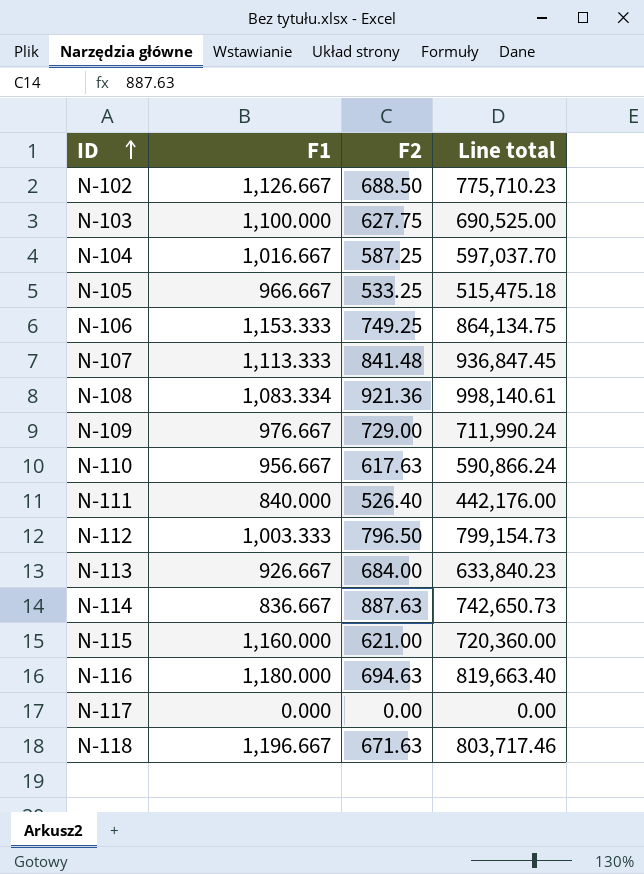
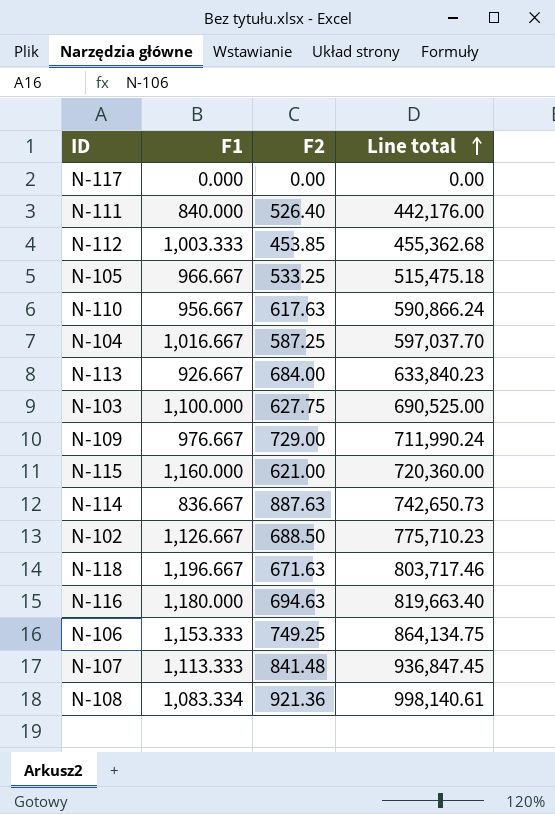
row order: ID ascending -> Line total ascending
N-112 | F2: 796.50 -> 453.85
N-112 | Line total: 799,154.73 -> 455,362.68

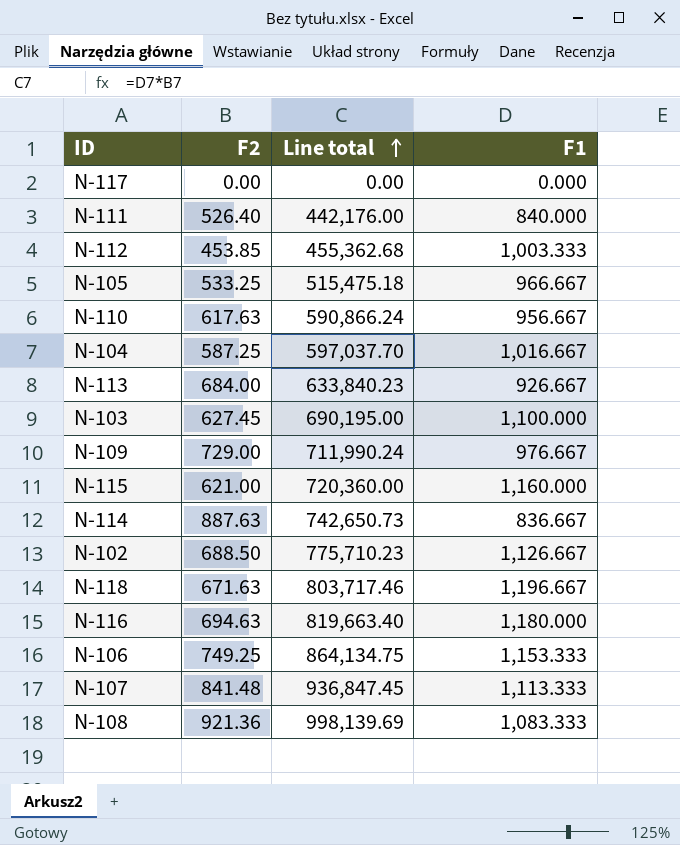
column F1 | position: 2 -> 4
N-103 | F2: 627.75 -> 627.45
N-103 | Line total: 690,525.00 -> 690,195.00
N-108 | Line total: 998,140.61 -> 998,139.69
N-108 | F1: 1,083.334 -> 1,083.333

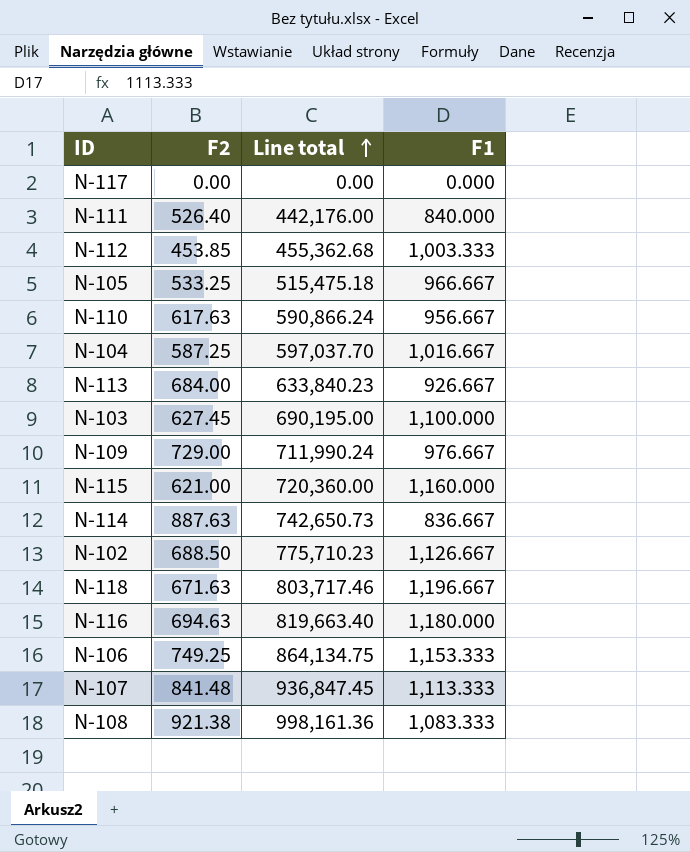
N-108 | F2: 921.36 -> 921.38
N-108 | Line total: 998,139.69 -> 998,161.36

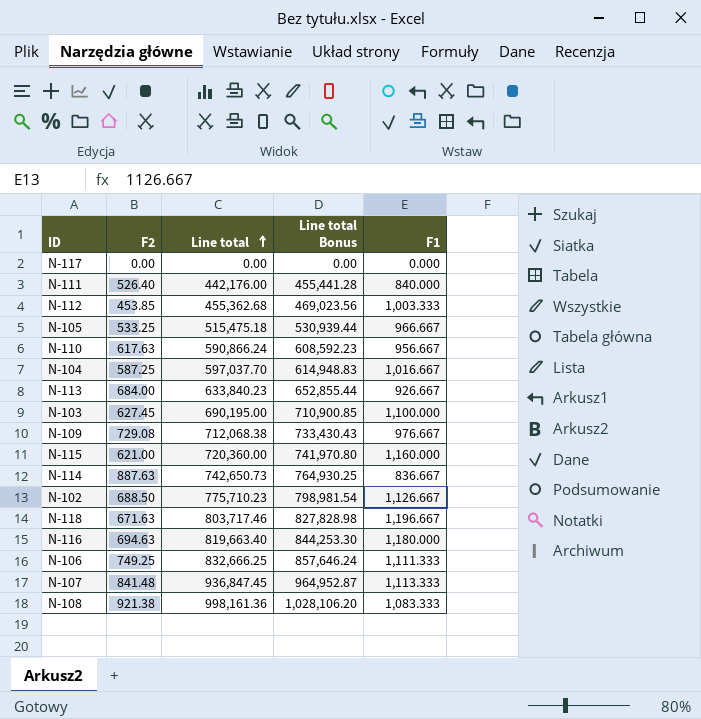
column Line total Bonus | formula: none -> [Line total] * 1.03
N-109 | F2: 729.00 -> 729.08
N-109 | Line total: 711,990.24 -> 712,068.38
N-106 | Line total: 864,134.75 -> 832,666.25
N-106 | F1: 1,153.333 -> 1,111.333

